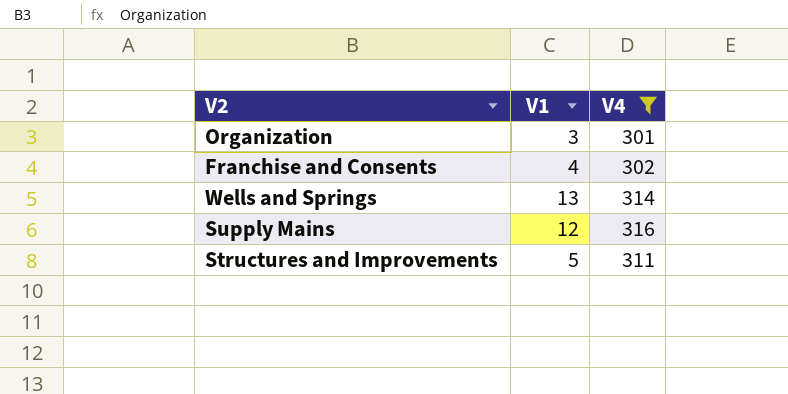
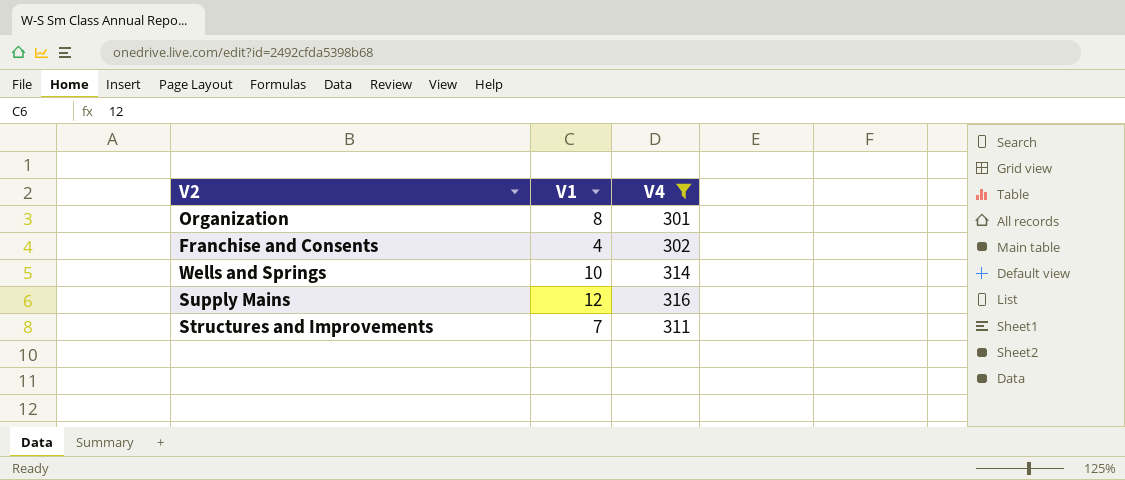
Organization | V1: 3 -> 8
Wells and Springs | V1: 13 -> 10
Structures and Improvements | V1: 5 -> 7

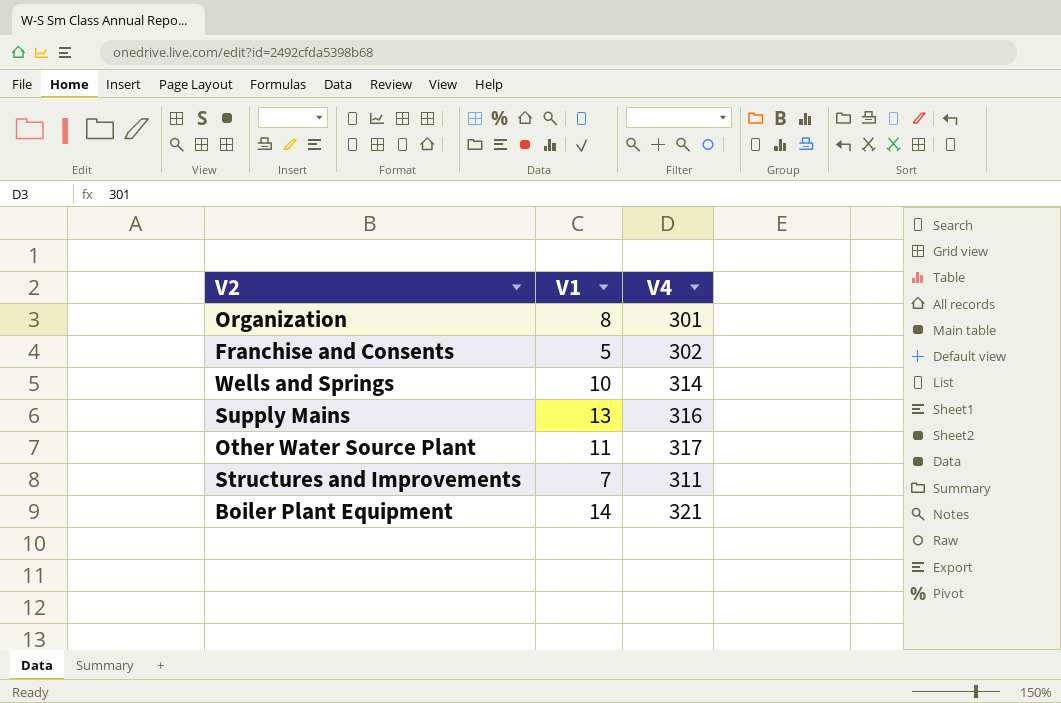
filter: V4 <= 316 -> none
Franchise and Consents | V1: 4 -> 5
Supply Mains | V1: 12 -> 13

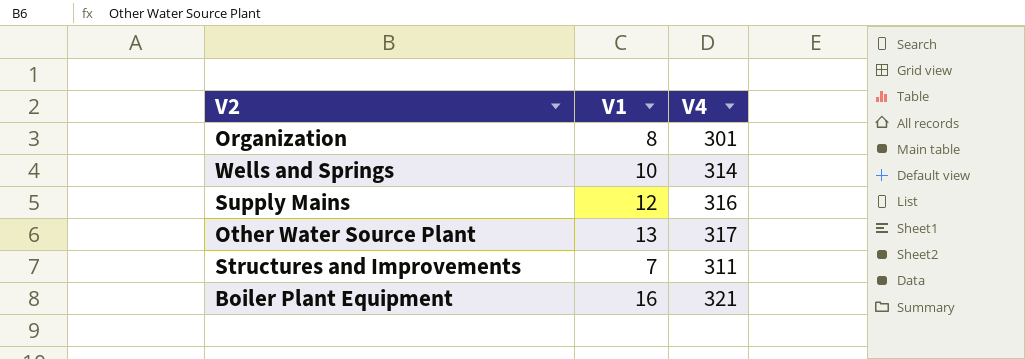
row Franchise and Consents: 5 | 302 -> none
Supply Mains | V1: 13 -> 12
Other Water Source Plant | V1: 11 -> 13
Boiler Plant Equipment | V1: 14 -> 16

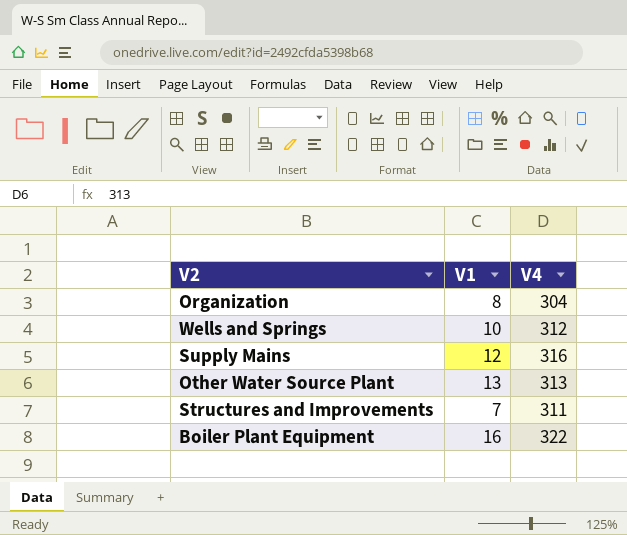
Organization | V4: 301 -> 304
Wells and Springs | V4: 314 -> 312
Other Water Source Plant | V4: 317 -> 313
Boiler Plant Equipment | V4: 321 -> 322

